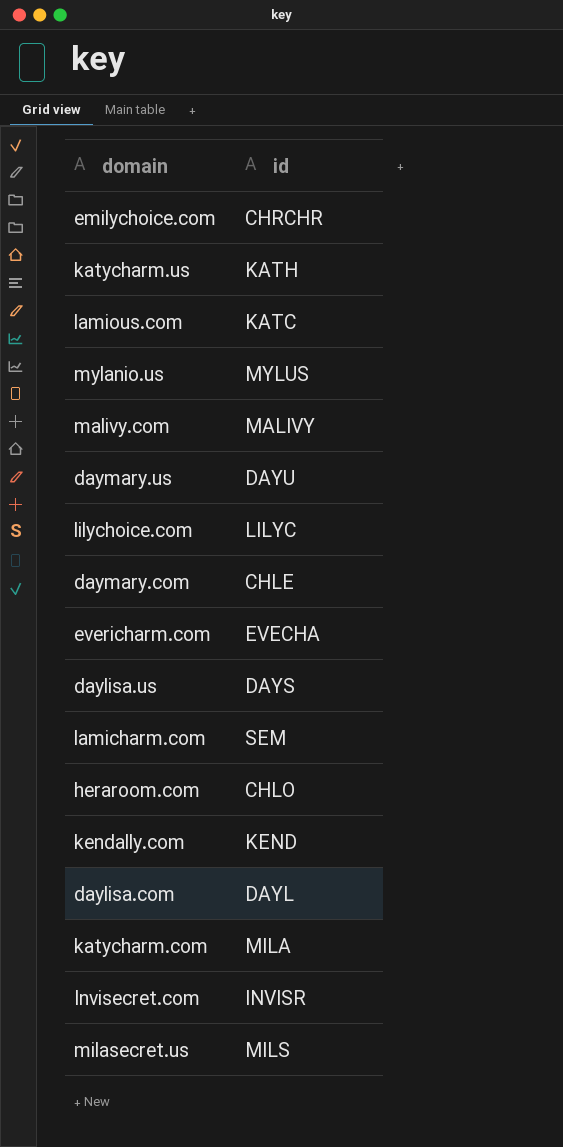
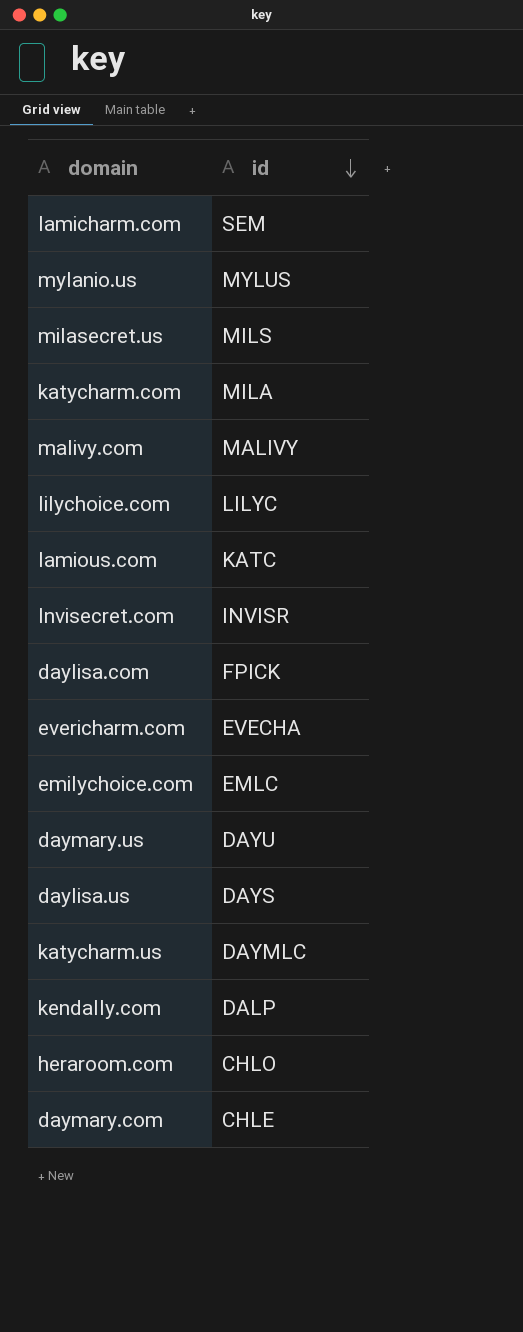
row order: none -> id descending
daylisa.com | id: DAYL -> FPICK
emilychoice.com | id: CHRCHR -> EMLC
katycharm.us | id: KATH -> DAYMLC
kendally.com | id: KEND -> DALP

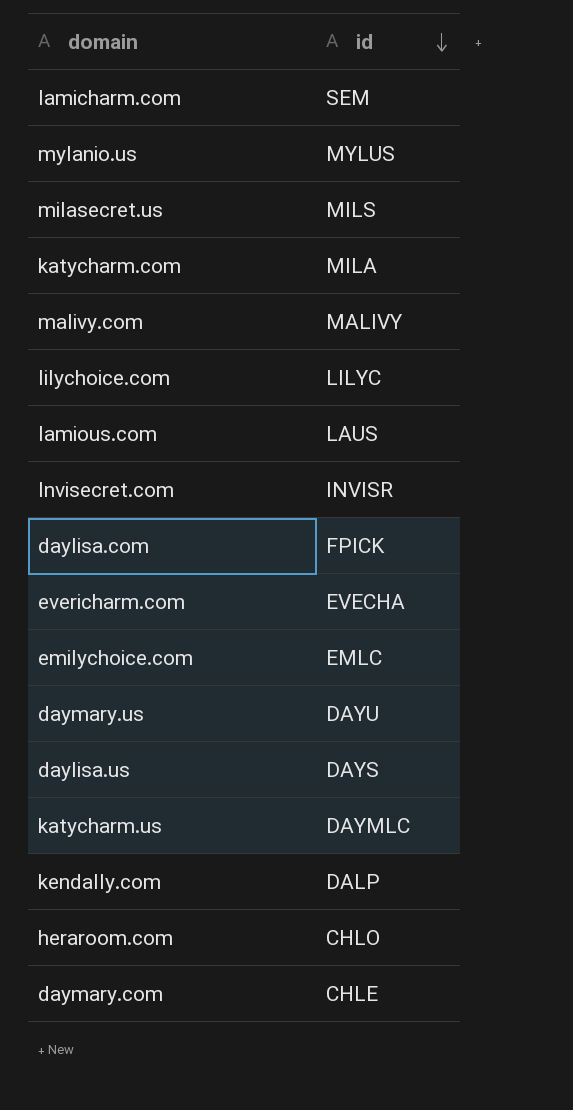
lamious.com | id: KATC -> LAUS

